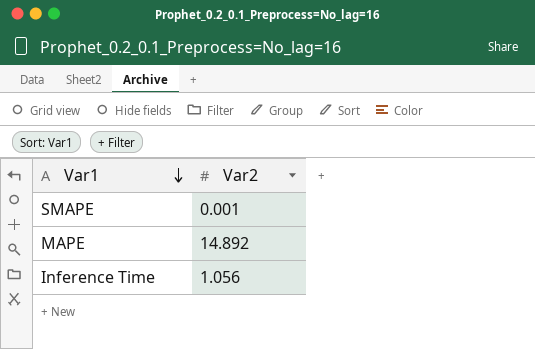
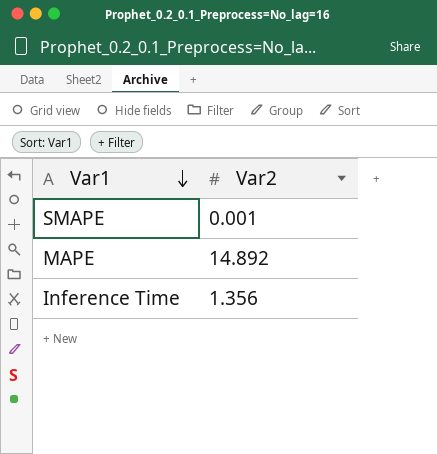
Inference Time | Var2: 1.056 -> 1.356

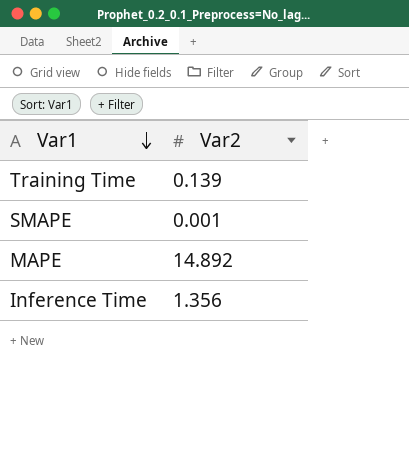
row Training Time: none -> 0.139

